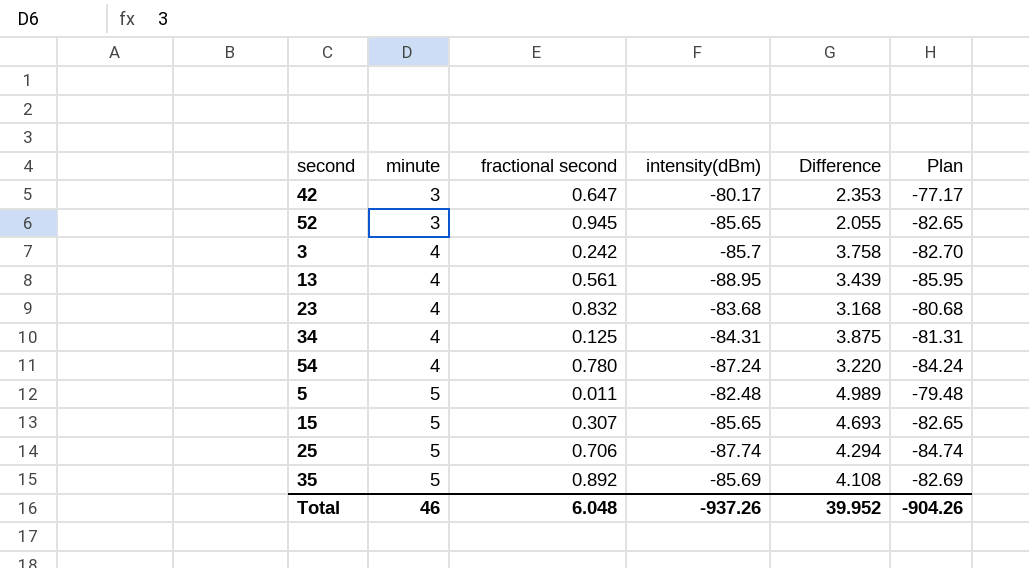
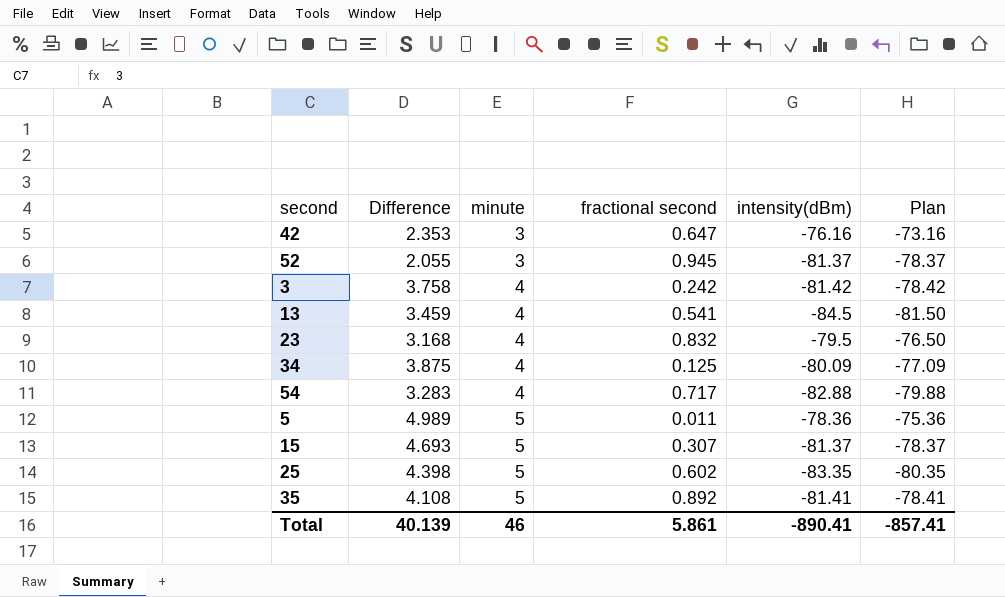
column Difference | position: 5 -> 2
42 | intensity(dBm): -80.17 -> -76.16
42 | Plan: -77.17 -> -73.16
52 | intensity(dBm): -85.65 -> -81.37
52 | Plan: -82.65 -> -78.37
3 | intensity(dBm): -85.7 -> -81.42
3 | Plan: -82.70 -> -78.42
13 | Difference: 3.439 -> 3.459
13 | fractional second: 0.561 -> 0.541
13 | intensity(dBm): -88.95 -> -84.5
13 | Plan: -85.95 -> -81.50
23 | intensity(dBm): -83.68 -> -79.5
23 | Plan: -80.68 -> -76.50
34 | intensity(dBm): -84.31 -> -80.09
34 | Plan: -81.31 -> -77.09
54 | Difference: 3.220 -> 3.283
54 | fractional second: 0.780 -> 0.717
54 | intensity(dBm): -87.24 -> -82.88
54 | Plan: -84.24 -> -79.88
5 | intensity(dBm): -82.48 -> -78.36
5 | Plan: -79.48 -> -75.36
15 | intensity(dBm): -85.65 -> -81.37
15 | Plan: -82.65 -> -78.37
25 | Difference: 4.294 -> 4.398
25 | fractional second: 0.706 -> 0.602
25 | intensity(dBm): -87.74 -> -83.35
25 | Plan: -84.74 -> -80.35
35 | intensity(dBm): -85.69 -> -81.41
35 | Plan: -82.69 -> -78.41
Total | Difference: 39.952 -> 40.139
Total | fractional second: 6.048 -> 5.861
Total | intensity(dBm): -937.26 -> -890.41
Total | Plan: -904.26 -> -857.41

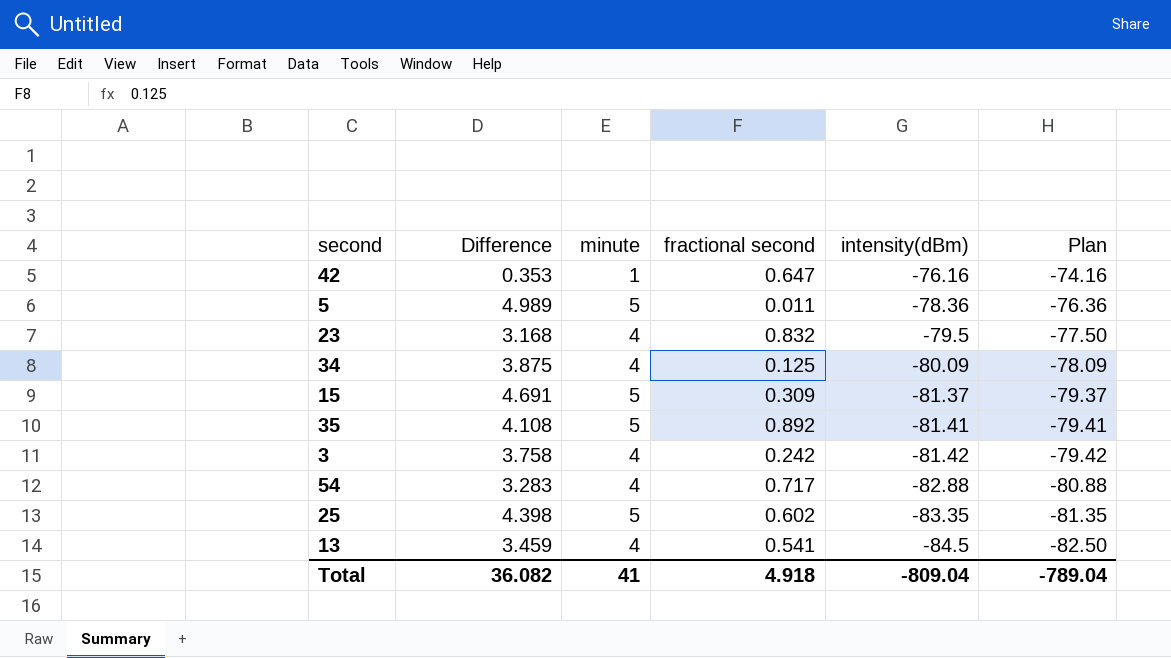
row order: minute ascending -> intensity(dBm) descending
column Plan | formula: [intensity(dBm)] + 3 -> [intensity(dBm)] + 2
row 52: 2.055 | 3 | 0.945 | -81.37 | -78.37 -> none
42 | Difference: 2.353 -> 0.353
42 | minute: 3 -> 1
15 | Difference: 4.693 -> 4.691
15 | fractional second: 0.307 -> 0.309
Total | Difference: 40.139 -> 36.082
Total | minute: 46 -> 41
Total | fractional second: 5.861 -> 4.918
Total | intensity(dBm): -890.41 -> -809.04
Total | Plan: -857.41 -> -789.04

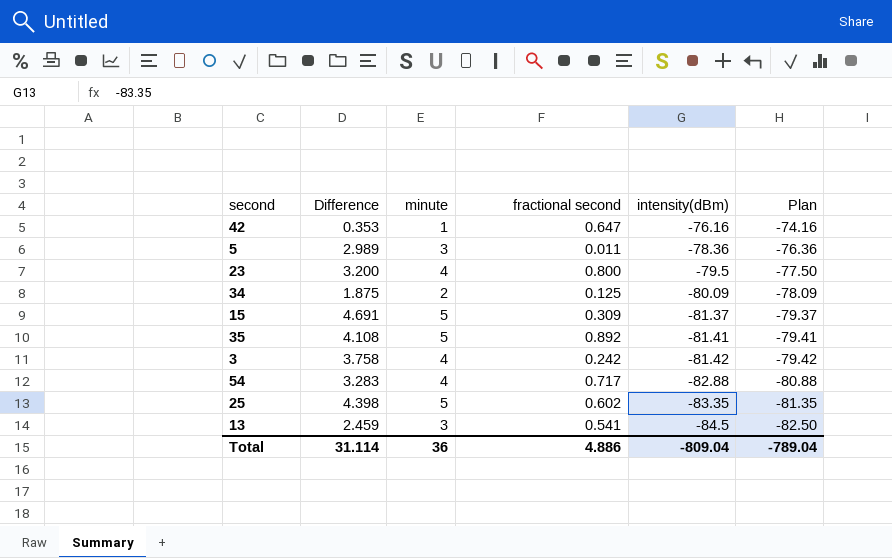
5 | Difference: 4.989 -> 2.989
5 | minute: 5 -> 3
23 | Difference: 3.168 -> 3.200
23 | fractional second: 0.832 -> 0.800
34 | Difference: 3.875 -> 1.875
34 | minute: 4 -> 2
13 | Difference: 3.459 -> 2.459
13 | minute: 4 -> 3
Total | Difference: 36.082 -> 31.114
Total | minute: 41 -> 36
Total | fractional second: 4.918 -> 4.886

